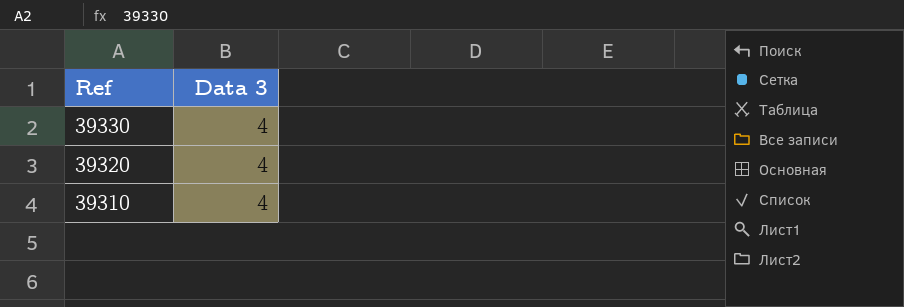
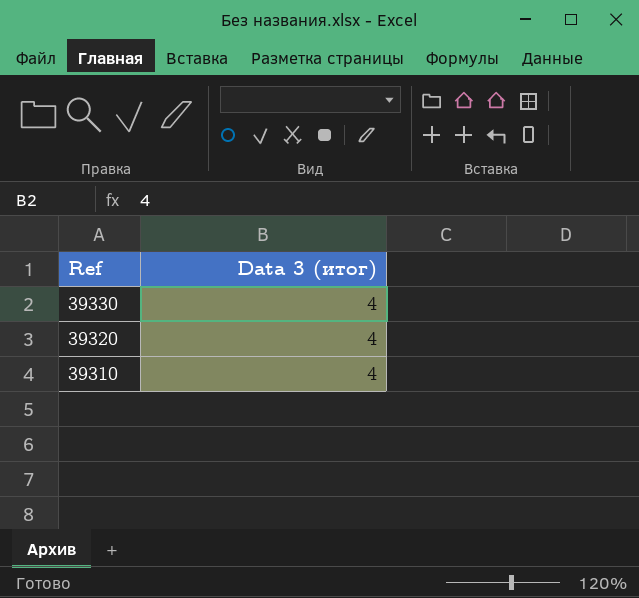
column name: Data 3 -> Data 3 (итог)

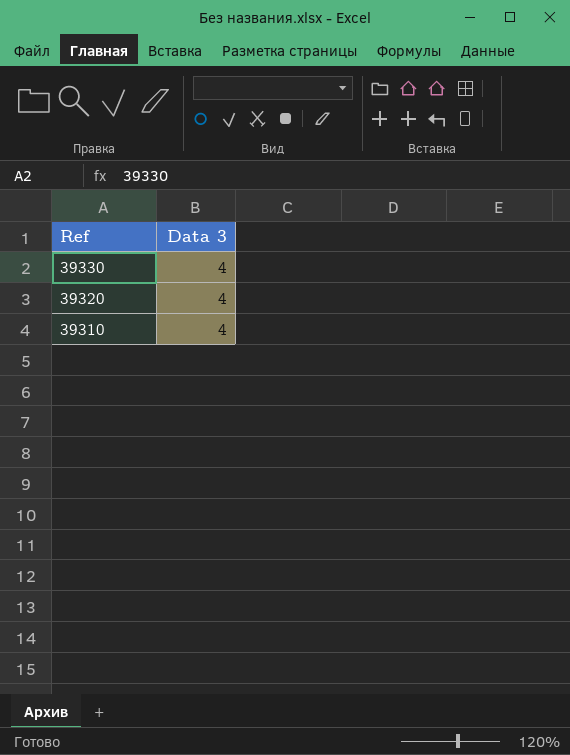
column name: Data 3 (итог) -> Data 3

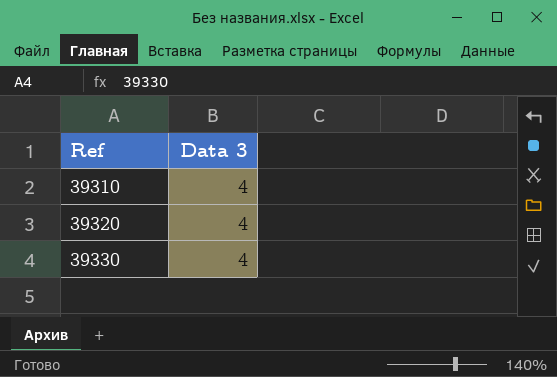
row order: Ref descending -> Ref ascending

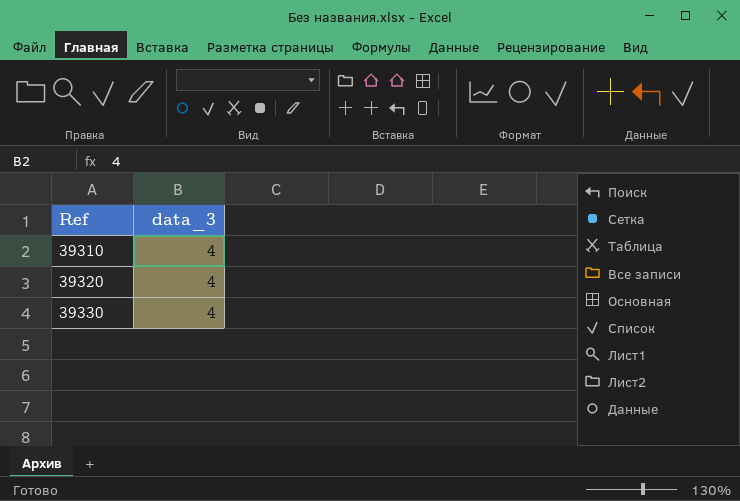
column name: Data 3 -> data_3

